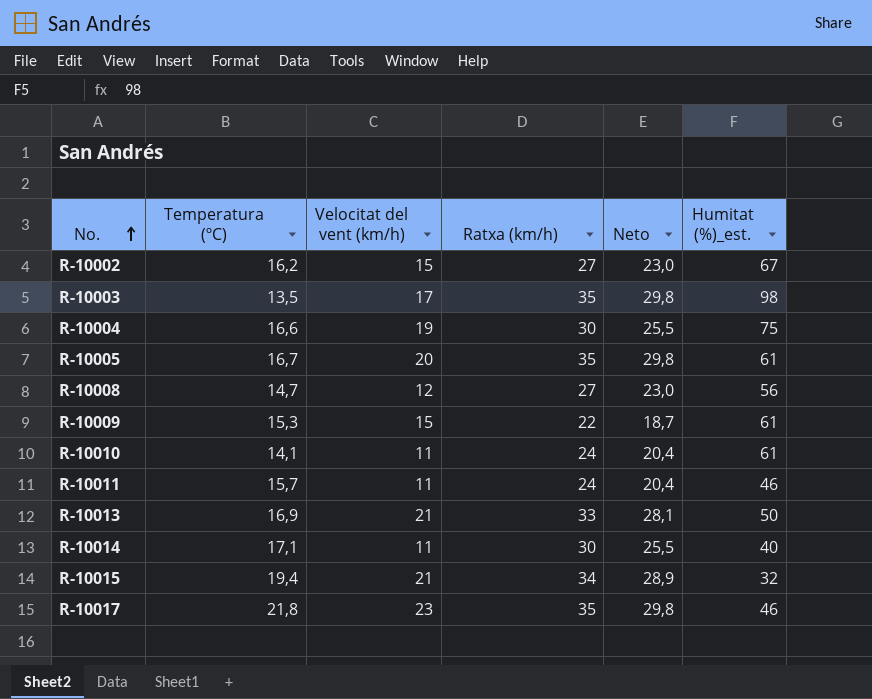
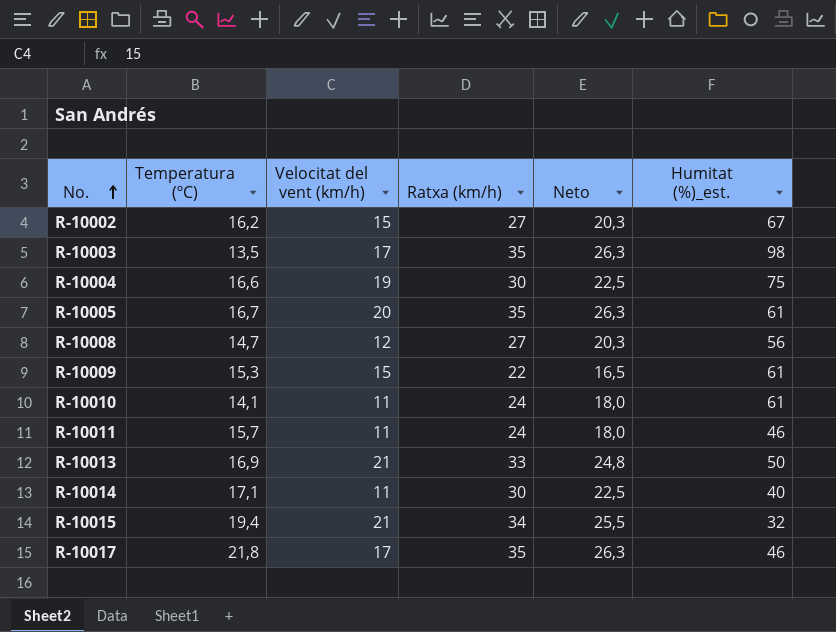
column Neto | formula: [Ratxa (km/h)] * 0,85 -> [Ratxa (km/h)] * 0,75
R-10017 | Velocitat del vent (km/h): 23 -> 17

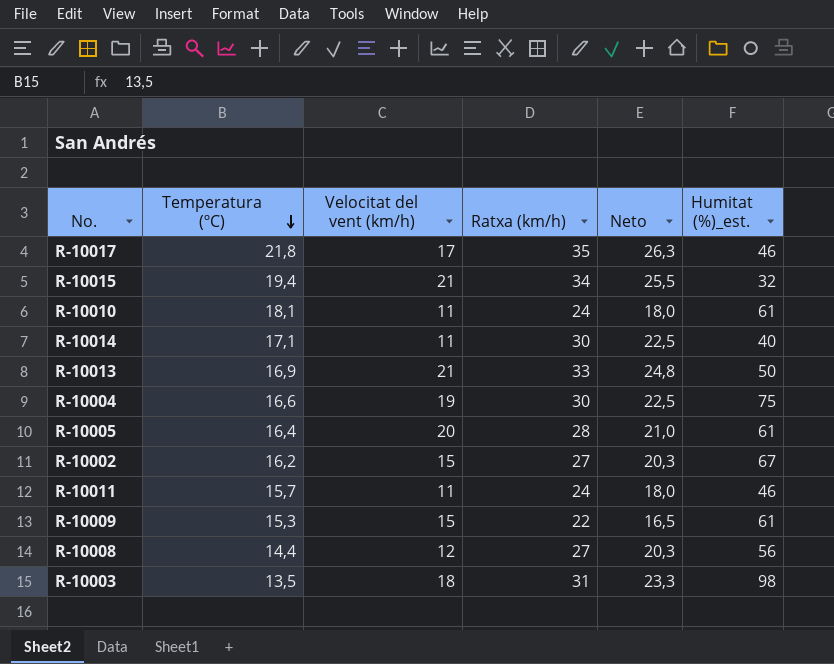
row order: No. ascending -> Temperatura (ºC) descending
R-10010 | Temperatura (ºC): 14,1 -> 18,1
R-10005 | Temperatura (ºC): 16,7 -> 16,4
R-10005 | Ratxa (km/h): 35 -> 28
R-10005 | Neto: 26,3 -> 21,0
R-10008 | Temperatura (ºC): 14,7 -> 14,4
R-10003 | Velocitat del vent (km/h): 17 -> 18
R-10003 | Ratxa (km/h): 35 -> 31
R-10003 | Neto: 26,3 -> 23,3

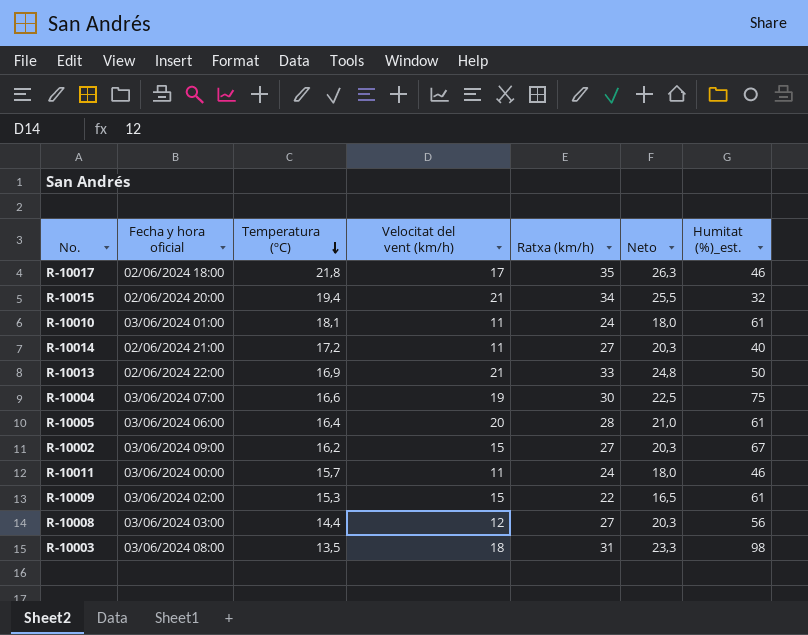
column Fecha y hora oficial | position: none -> 2
R-10014 | Temperatura (ºC): 17,1 -> 17,2
R-10014 | Ratxa (km/h): 30 -> 27
R-10014 | Neto: 22,5 -> 20,3

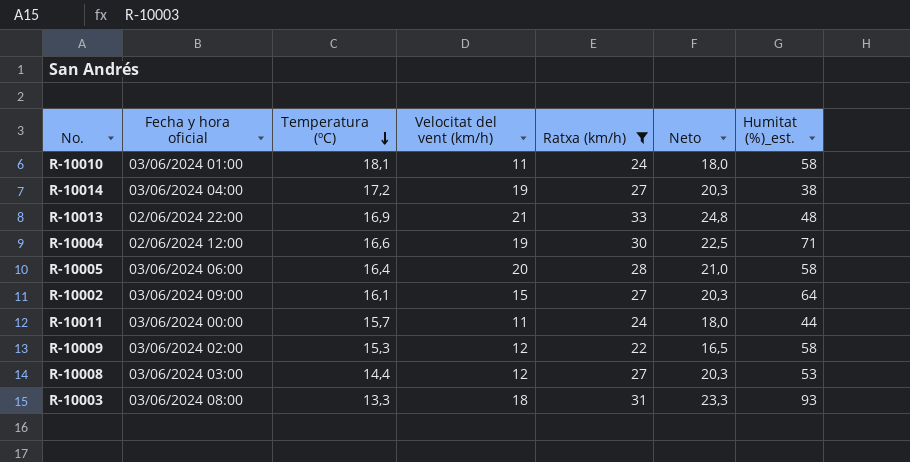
filter: none -> Ratxa (km/h) <= 33
R-10010 | Humitat (%)_est.: 61 -> 58
R-10014 | Fecha y hora oficial: 02/06/2024 21:00 -> 03/06/2024 04:00
R-10014 | Velocitat del vent (km/h): 11 -> 19
R-10014 | Humitat (%)_est.: 40 -> 38
R-10013 | Humitat (%)_est.: 50 -> 48
R-10004 | Fecha y hora oficial: 03/06/2024 07:00 -> 02/06/2024 12:00
R-10004 | Humitat (%)_est.: 75 -> 71
R-10005 | Humitat (%)_est.: 61 -> 58
R-10002 | Temperatura (ºC): 16,2 -> 16,1
R-10002 | Humitat (%)_est.: 67 -> 64
R-10011 | Humitat (%)_est.: 46 -> 44
R-10009 | Velocitat del vent (km/h): 15 -> 12
R-10009 | Humitat (%)_est.: 61 -> 58
R-10008 | Humitat (%)_est.: 56 -> 53
R-10003 | Temperatura (ºC): 13,5 -> 13,3
R-10003 | Humitat (%)_est.: 98 -> 93

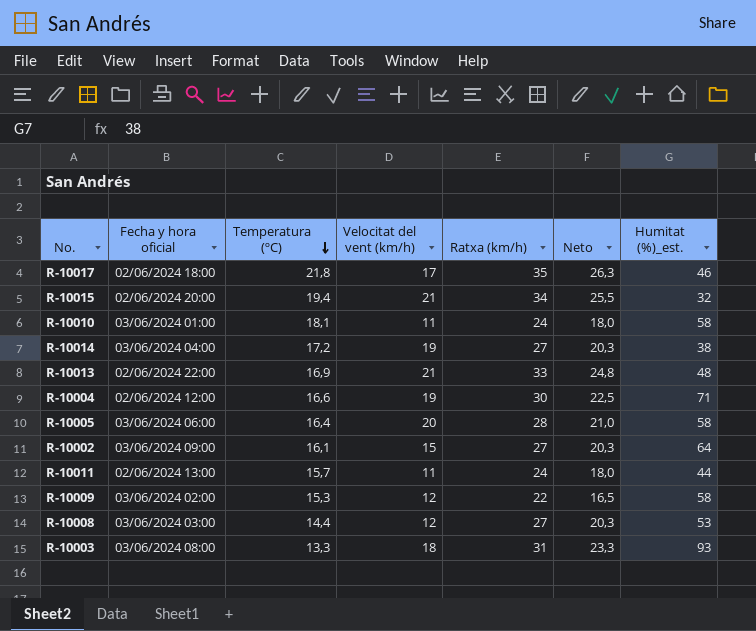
filter: Ratxa (km/h) <= 33 -> none
R-10011 | Fecha y hora oficial: 03/06/2024 00:00 -> 02/06/2024 13:00

